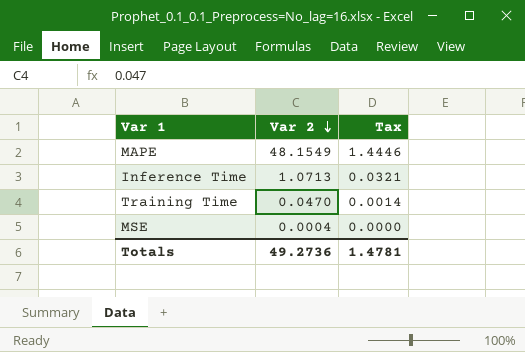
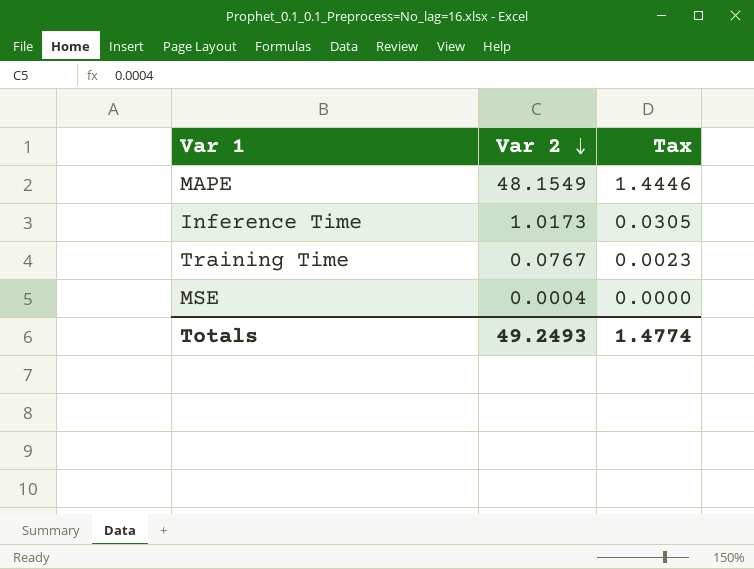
Inference Time | Var 2: 1.0713 -> 1.0173
Inference Time | Tax: 0.0321 -> 0.0305
Training Time | Var 2: 0.0470 -> 0.0767
Training Time | Tax: 0.0014 -> 0.0023
Totals | Var 2: 49.2736 -> 49.2493
Totals | Tax: 1.4781 -> 1.4774

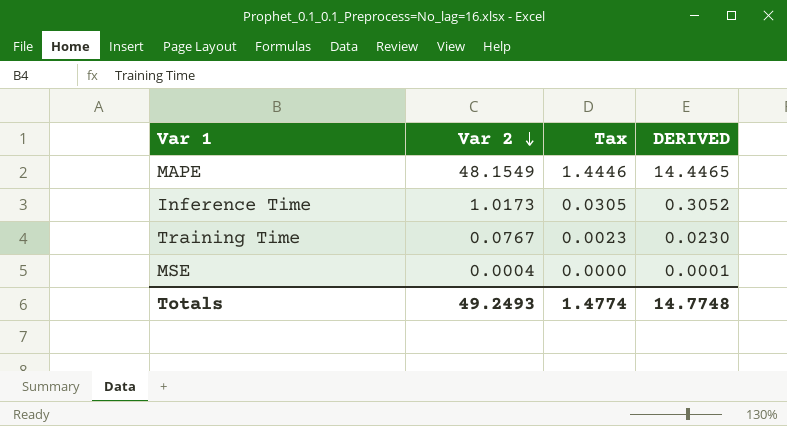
column DERIVED | formula: none -> [Var 2] * 0.3

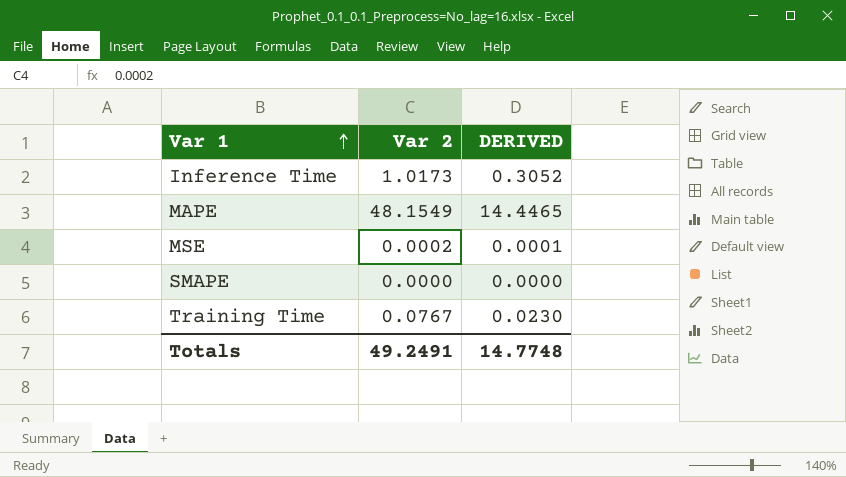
row order: Var 2 descending -> Var 1 ascending
column Tax | formula: [Var 2] * 0.03 -> none
MSE | Var 2: 0.0004 -> 0.0002
row SMAPE: none -> 0.0000 | 0.0000
Totals | Var 2: 49.2493 -> 49.2491

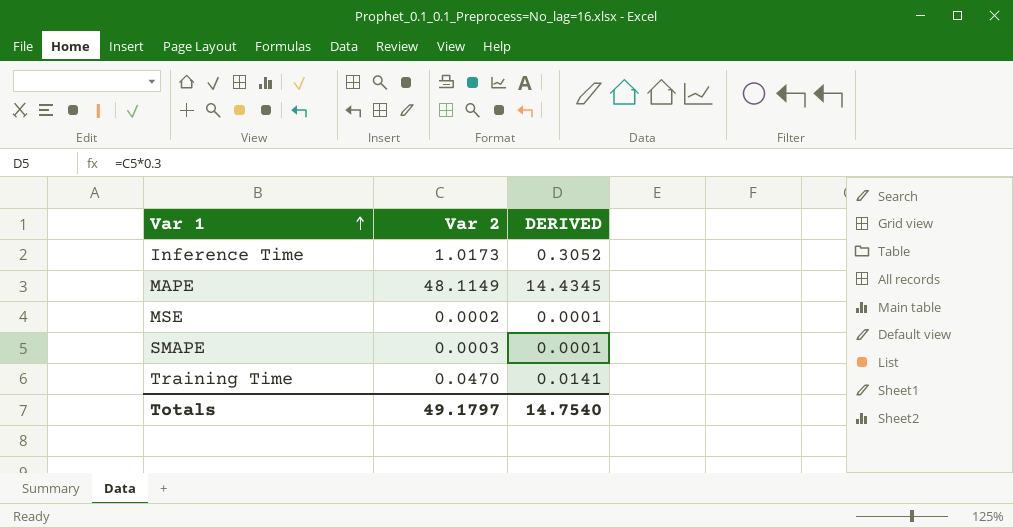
MAPE | Var 2: 48.1549 -> 48.1149
MAPE | DERIVED: 14.4465 -> 14.4345
SMAPE | Var 2: 0.0000 -> 0.0003
SMAPE | DERIVED: 0.0000 -> 0.0001
Training Time | Var 2: 0.0767 -> 0.0470
Training Time | DERIVED: 0.0230 -> 0.0141
Totals | Var 2: 49.2491 -> 49.1797
Totals | DERIVED: 14.7748 -> 14.7540

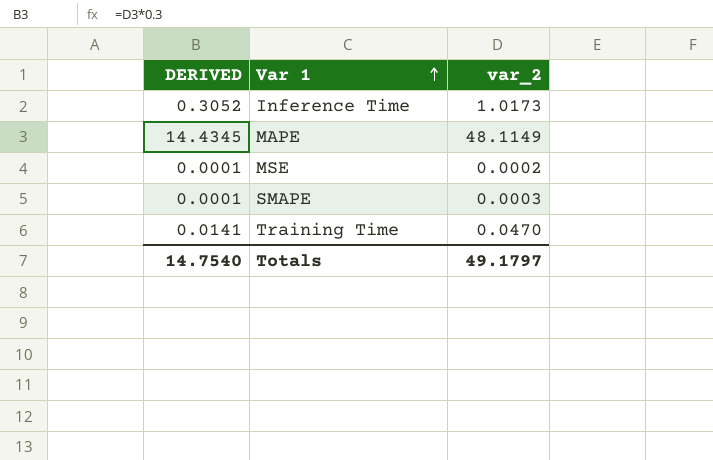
column DERIVED | position: 3 -> 1
column name: Var 2 -> var_2

